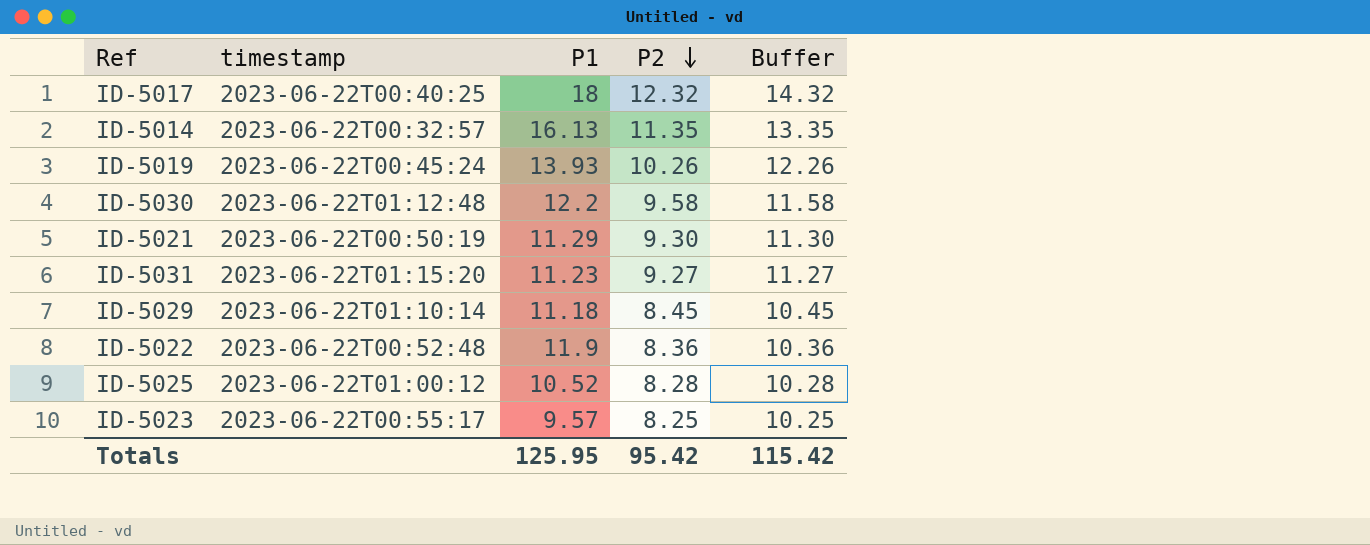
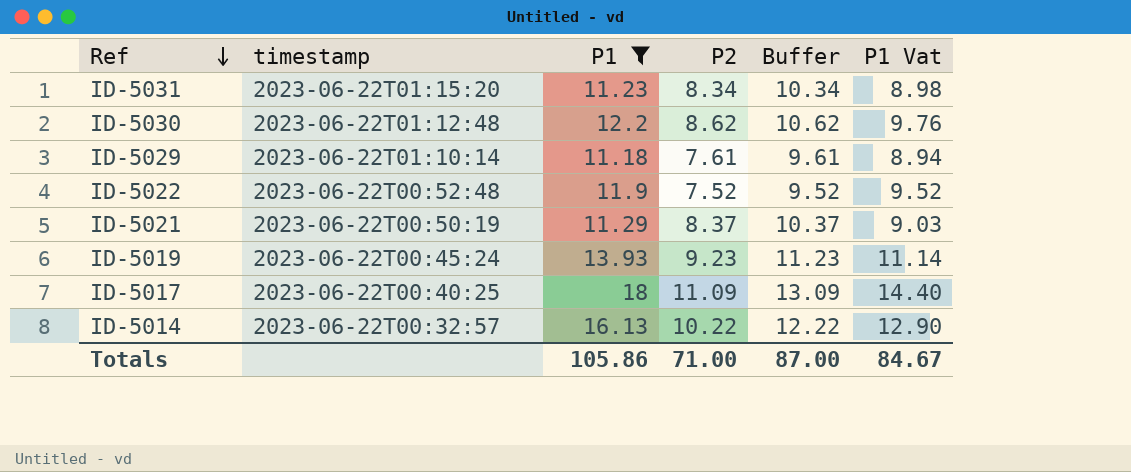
filter: none -> P1 >= 11.18
row order: P2 descending -> Ref descending
column P1 Vat | formula: none -> [P1] * 0.8
ID-5031 | P2: 9.27 -> 8.34
ID-5031 | Buffer: 11.27 -> 10.34
ID-5030 | P2: 9.58 -> 8.62
ID-5030 | Buffer: 11.58 -> 10.62
ID-5029 | P2: 8.45 -> 7.61
ID-5029 | Buffer: 10.45 -> 9.61
ID-5022 | P2: 8.36 -> 7.52
ID-5022 | Buffer: 10.36 -> 9.52
ID-5021 | P2: 9.30 -> 8.37
ID-5021 | Buffer: 11.30 -> 10.37
ID-5019 | P2: 10.26 -> 9.23
ID-5019 | Buffer: 12.26 -> 11.23
ID-5017 | P2: 12.32 -> 11.09
ID-5017 | Buffer: 14.32 -> 13.09
ID-5014 | P2: 11.35 -> 10.22
ID-5014 | Buffer: 13.35 -> 12.22
Totals | P1: 125.95 -> 105.86
Totals | P2: 95.42 -> 71.00
Totals | Buffer: 115.42 -> 87.00

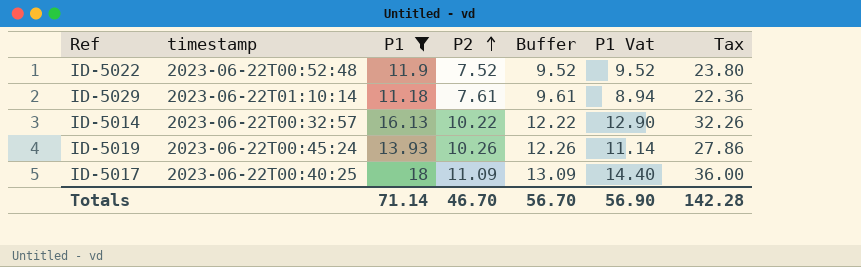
row order: Ref descending -> P2 ascending
column Tax | formula: none -> [P1] * 2
row ID-5031: 2023-06-22T01:15:20 | 11.23 | 8.34 | 10.34 | 8.98 -> none
row ID-5030: 2023-06-22T01:12:48 | 12.2 | 8.62 | 10.62 | 9.76 -> none
row ID-5021: 2023-06-22T00:50:19 | 11.29 | 8.37 | 10.37 | 9.03 -> none
ID-5019 | P2: 9.23 -> 10.26
ID-5019 | Buffer: 11.23 -> 12.26
Totals | P1: 105.86 -> 71.14
Totals | P2: 71.00 -> 46.70
Totals | Buffer: 87.00 -> 56.70
Totals | P1 Vat: 84.67 -> 56.90

